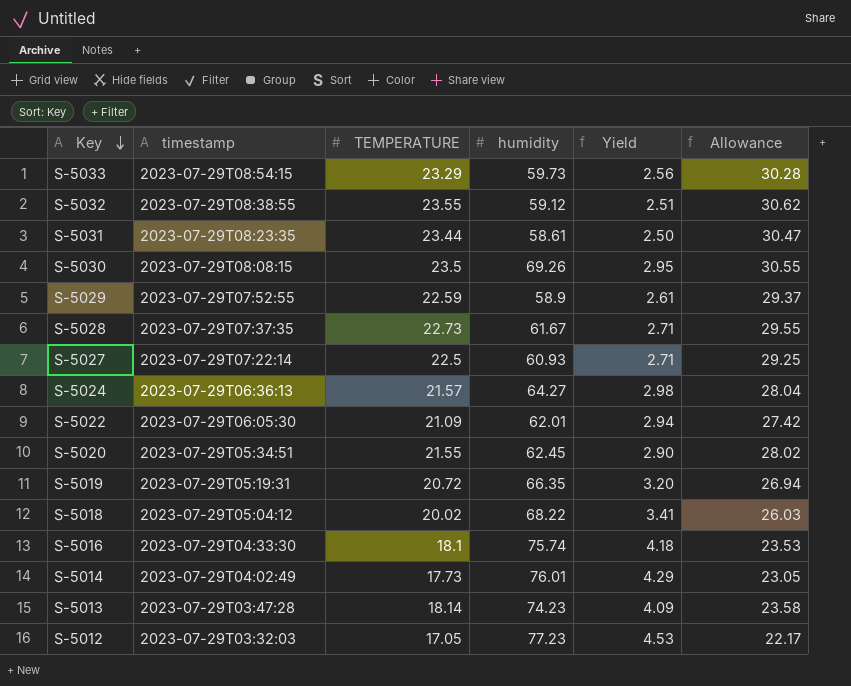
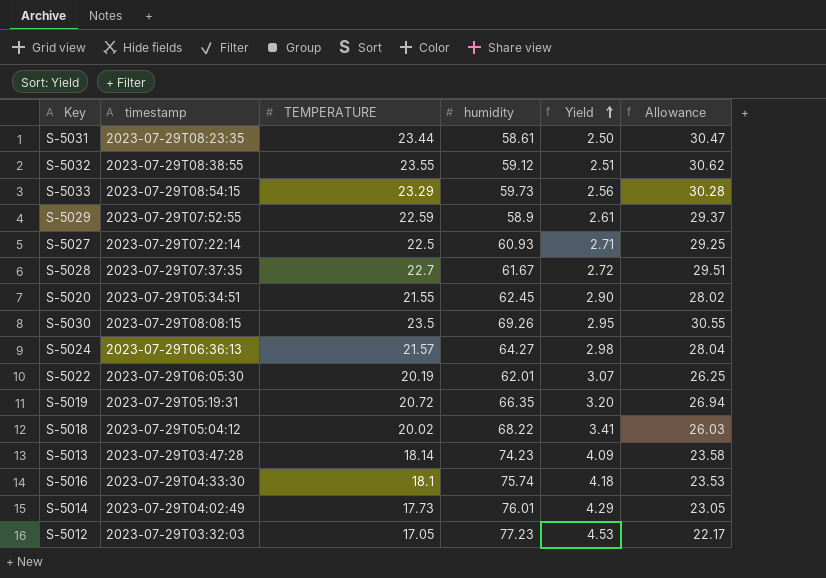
row order: Key descending -> Yield ascending
S-5028 | TEMPERATURE: 22.73 -> 22.7
S-5028 | Yield: 2.71 -> 2.72
S-5028 | Allowance: 29.55 -> 29.51
S-5022 | TEMPERATURE: 21.09 -> 20.19
S-5022 | Yield: 2.94 -> 3.07
S-5022 | Allowance: 27.42 -> 26.25

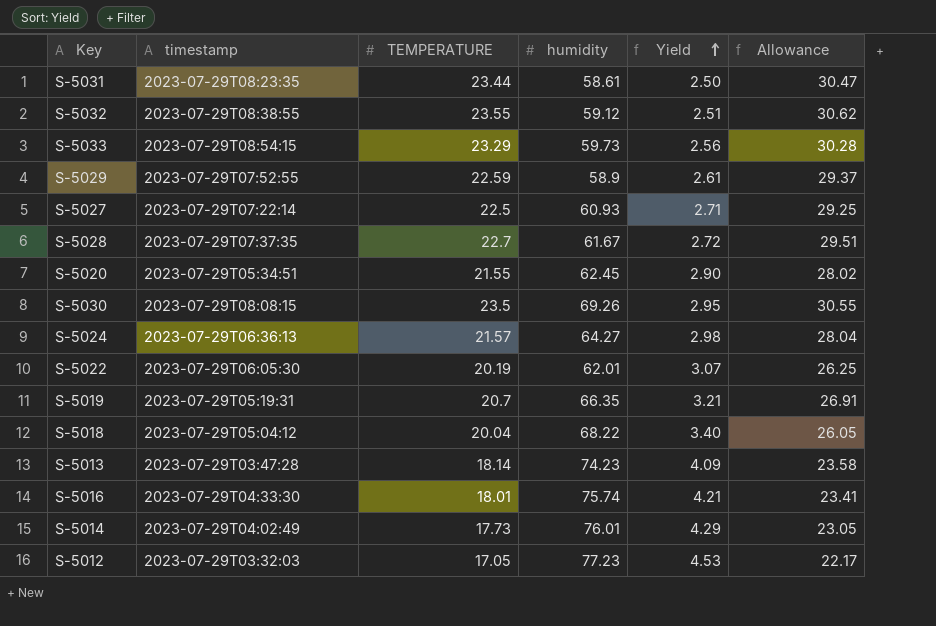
S-5019 | TEMPERATURE: 20.72 -> 20.7
S-5019 | Yield: 3.20 -> 3.21
S-5019 | Allowance: 26.94 -> 26.91
S-5018 | TEMPERATURE: 20.02 -> 20.04
S-5018 | Yield: 3.41 -> 3.40
S-5018 | Allowance: 26.03 -> 26.05
S-5016 | TEMPERATURE: 18.1 -> 18.01
S-5016 | Yield: 4.18 -> 4.21
S-5016 | Allowance: 23.53 -> 23.41

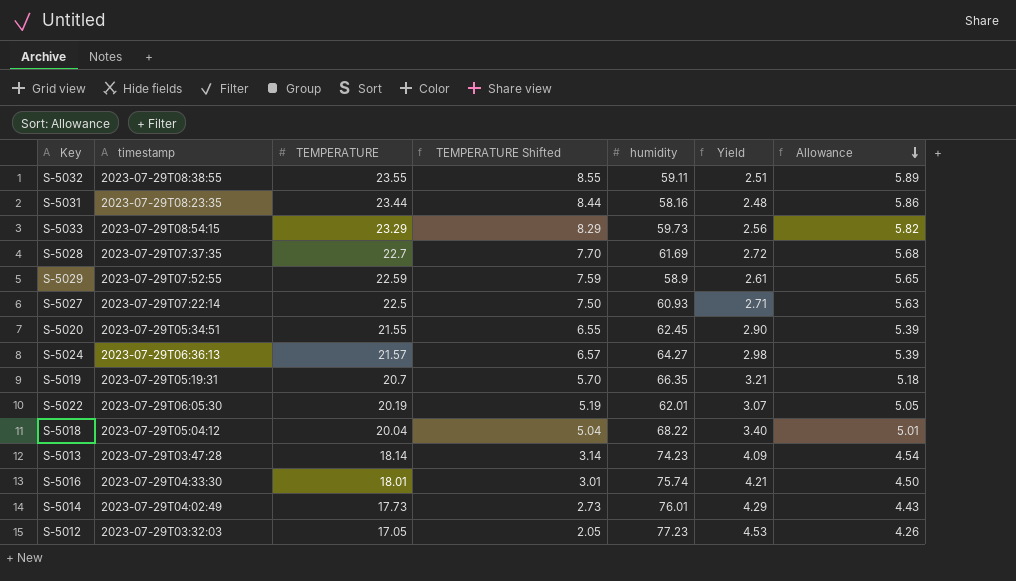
row order: Yield ascending -> Allowance descending
column TEMPERATURE Shifted | formula: none -> [TEMPERATURE] - 15
column Allowance | formula: [TEMPERATURE] * 1.3 -> [TEMPERATURE] * 0.25
row S-5030: 2023-07-29T08:08:15 | 23.5 | 69.26 | 2.95 | 30.55 -> none
S-5032 | humidity: 59.12 -> 59.11
S-5031 | humidity: 58.61 -> 58.16
S-5031 | Yield: 2.50 -> 2.48
S-5028 | humidity: 61.67 -> 61.69

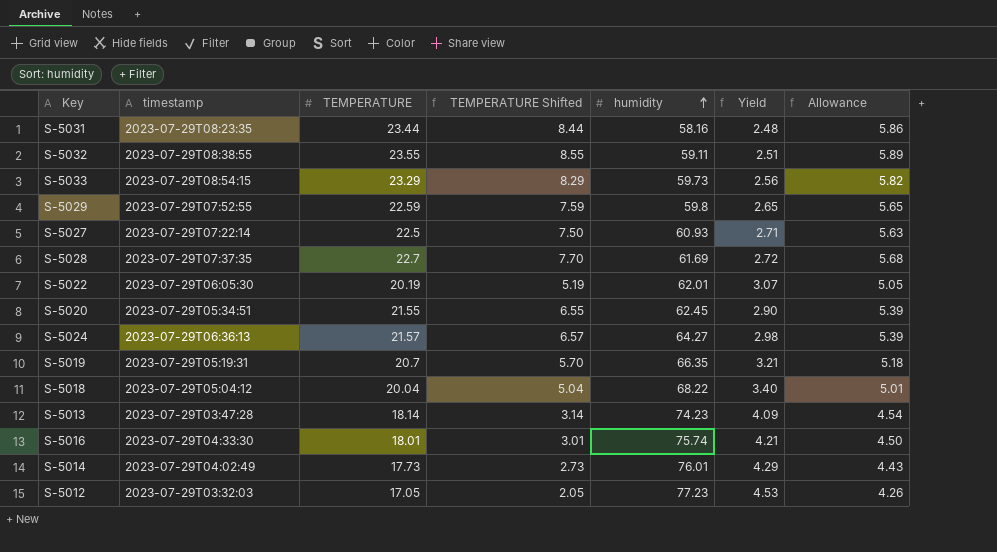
row order: Allowance descending -> humidity ascending
S-5029 | humidity: 58.9 -> 59.8
S-5029 | Yield: 2.61 -> 2.65

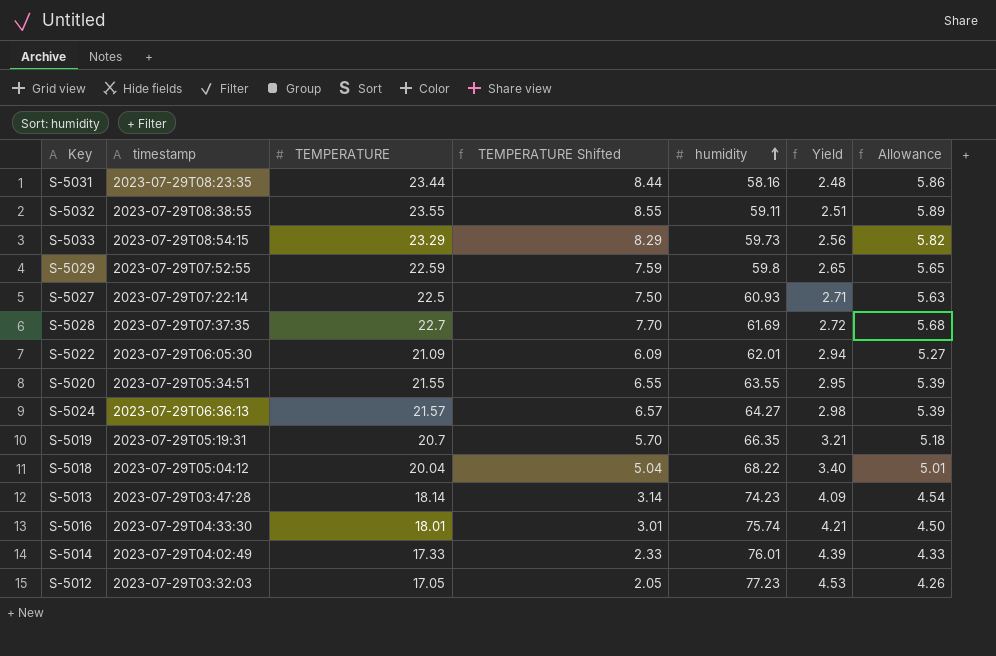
S-5022 | TEMPERATURE: 20.19 -> 21.09
S-5022 | TEMPERATURE Shifted: 5.19 -> 6.09
S-5022 | Yield: 3.07 -> 2.94
S-5022 | Allowance: 5.05 -> 5.27
S-5020 | humidity: 62.45 -> 63.55
S-5020 | Yield: 2.90 -> 2.95
S-5014 | TEMPERATURE: 17.73 -> 17.33
S-5014 | TEMPERATURE Shifted: 2.73 -> 2.33
S-5014 | Yield: 4.29 -> 4.39
S-5014 | Allowance: 4.43 -> 4.33

